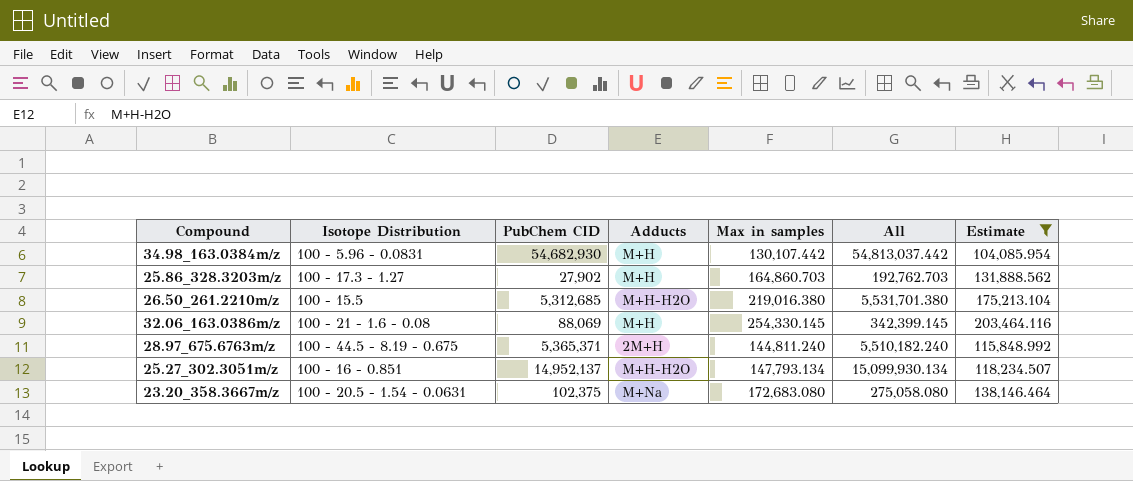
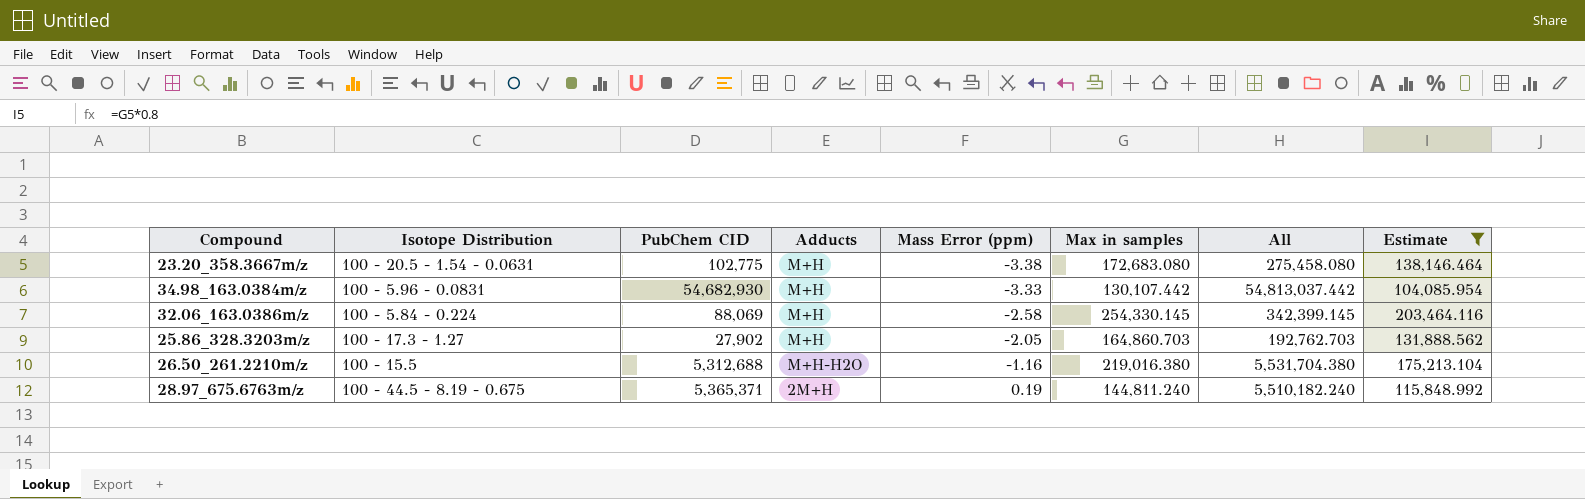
row order: none -> Mass Error (ppm) ascending
column Mass Error (ppm) | position: none -> 5
row 25.27_302.3051m/z: 100 - 16 - 0.851 | 14,952,137 | M+H-H2O | 147,793.134 | 15,099,930.134 | 118,234.507 -> none
23.20_358.3667m/z | PubChem CID: 102,375 -> 102,775
23.20_358.3667m/z | Adducts: M+Na -> M+H
23.20_358.3667m/z | All: 275,058.080 -> 275,458.080
32.06_163.0386m/z | Isotope Distribution: 100 - 21 - 1.6 - 0.08 -> 100 - 5.84 - 0.224
26.50_261.2210m/z | PubChem CID: 5,312,685 -> 5,312,688
26.50_261.2210m/z | All: 5,531,701.380 -> 5,531,704.380

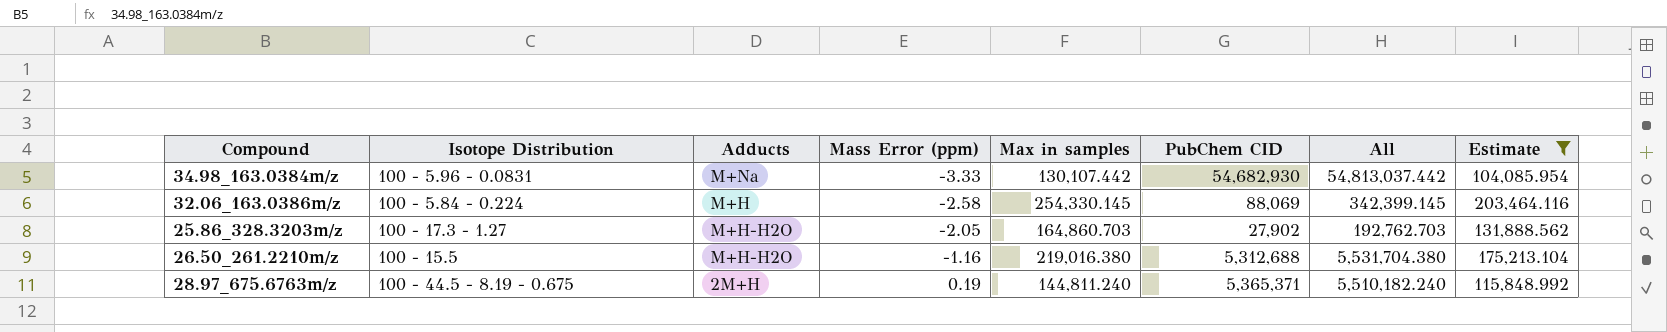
column PubChem CID | position: 3 -> 6
row 23.20_358.3667m/z: 100 - 20.5 - 1.54 - 0.0631 | 102,775 | M+H | -3.38 | 172,683.080 | 275,458.080 | 138,146.464 -> none
34.98_163.0384m/z | Adducts: M+H -> M+Na
25.86_328.3203m/z | Adducts: M+H -> M+H-H2O

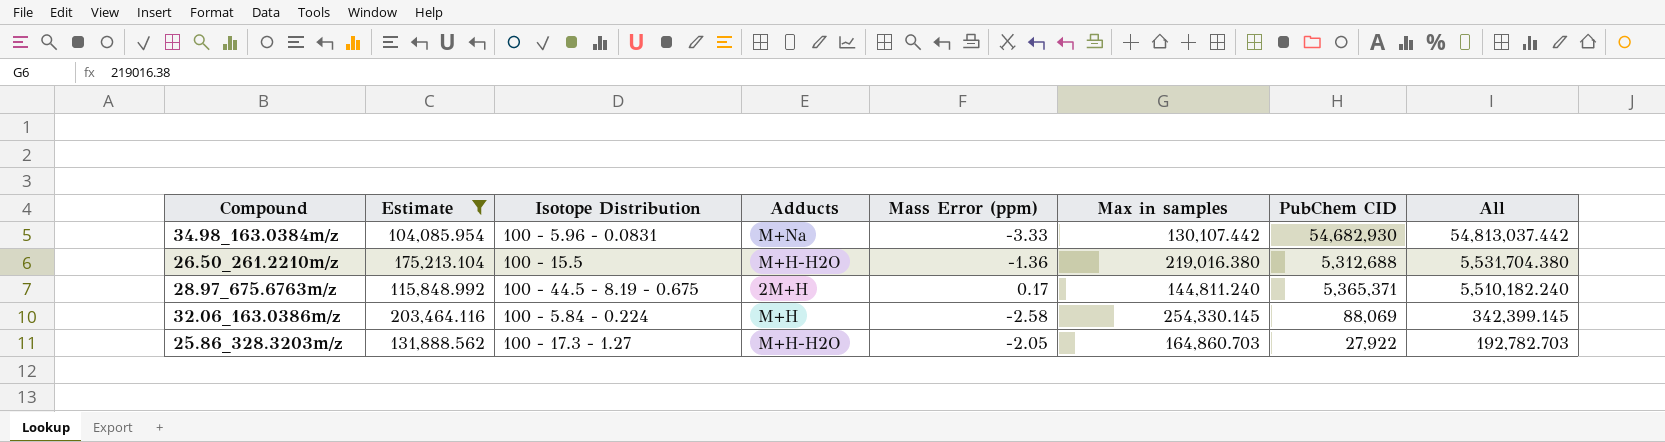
row order: Mass Error (ppm) ascending -> All descending
column Estimate | position: 8 -> 2
26.50_261.2210m/z | Mass Error (ppm): -1.16 -> -1.36
28.97_675.6763m/z | Mass Error (ppm): 0.19 -> 0.17
25.86_328.3203m/z | PubChem CID: 27,902 -> 27,922
25.86_328.3203m/z | All: 192,762.703 -> 192,782.703

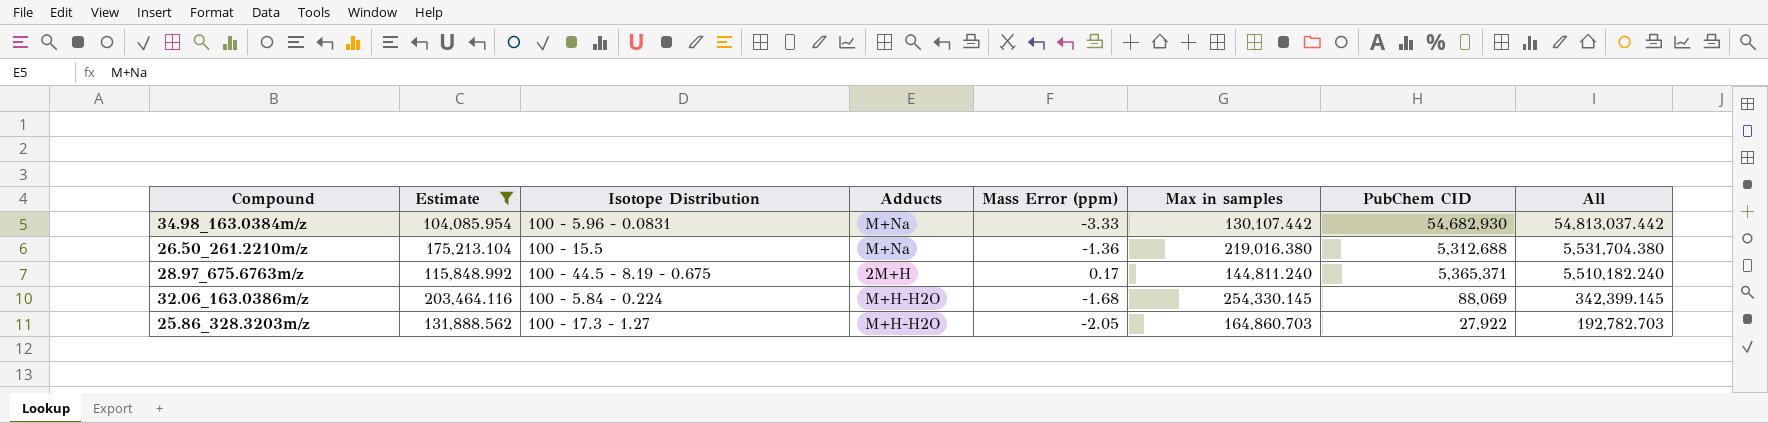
26.50_261.2210m/z | Adducts: M+H-H2O -> M+Na
32.06_163.0386m/z | Adducts: M+H -> M+H-H2O
32.06_163.0386m/z | Mass Error (ppm): -2.58 -> -1.68

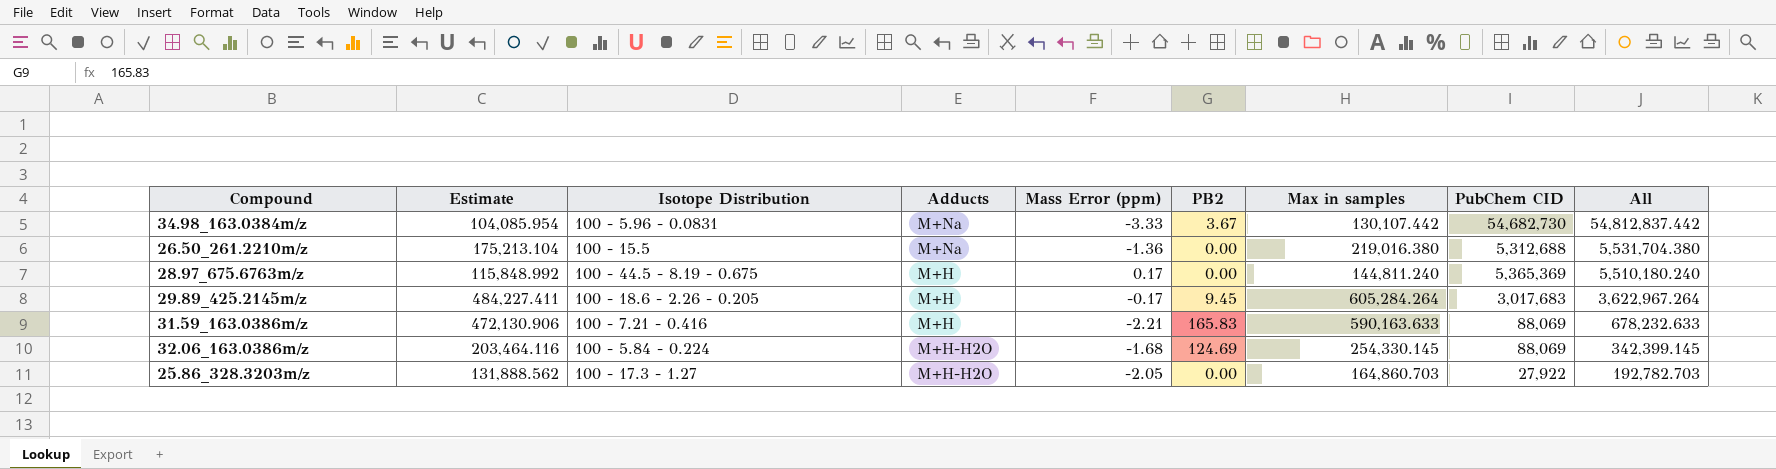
filter: Estimate <= 203,464.116 -> none
column PB2 | position: none -> 6
34.98_163.0384m/z | PubChem CID: 54,682,930 -> 54,682,730
34.98_163.0384m/z | All: 54,813,037.442 -> 54,812,837.442
28.97_675.6763m/z | Adducts: 2M+H -> M+H
28.97_675.6763m/z | PubChem CID: 5,365,371 -> 5,365,369
28.97_675.6763m/z | All: 5,510,182.240 -> 5,510,180.240

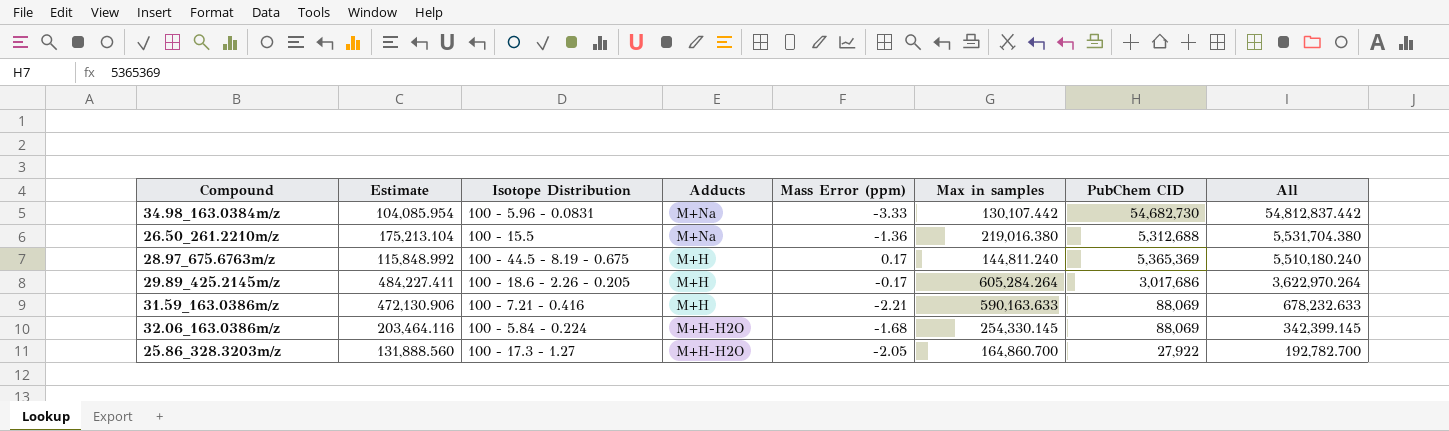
column PB2 | position: 6 -> none
29.89_425.2145m/z | PubChem CID: 3,017,683 -> 3,017,686
29.89_425.2145m/z | All: 3,622,967.264 -> 3,622,970.264
25.86_328.3203m/z | Estimate: 131,888.562 -> 131,888.560
25.86_328.3203m/z | Max in samples: 164,860.703 -> 164,860.700
25.86_328.3203m/z | All: 192,782.703 -> 192,782.700

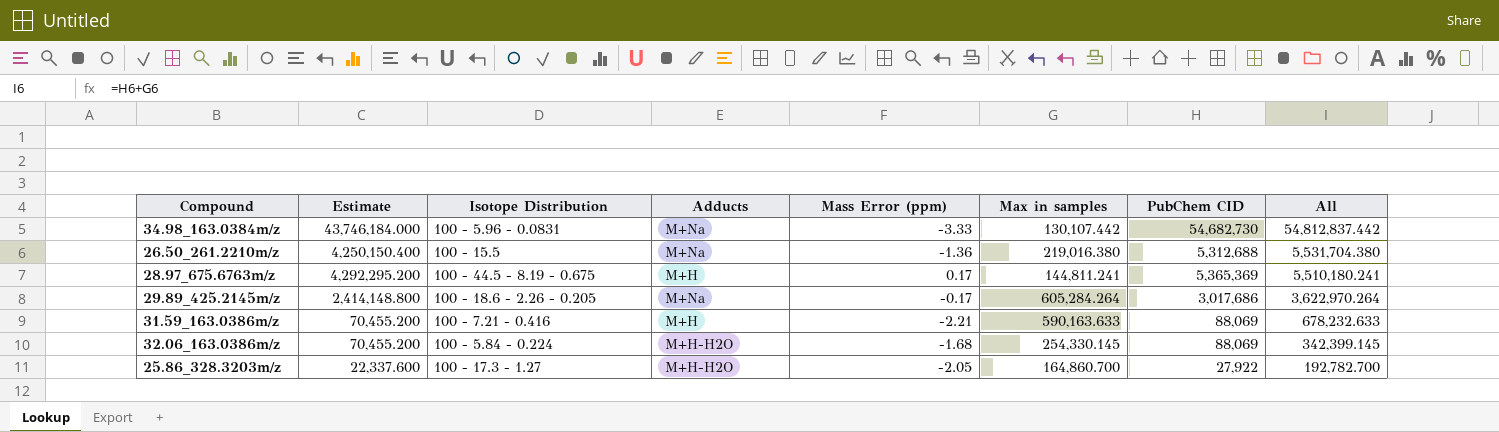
column Estimate | formula: [Max in samples] * 0.8 -> [PubChem CID] * 0.8
28.97_675.6763m/z | Max in samples: 144,811.240 -> 144,811.241
28.97_675.6763m/z | All: 5,510,180.240 -> 5,510,180.241
29.89_425.2145m/z | Adducts: M+H -> M+Na

